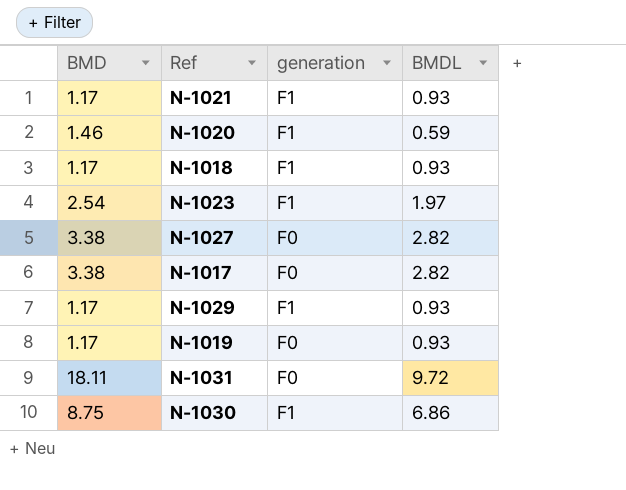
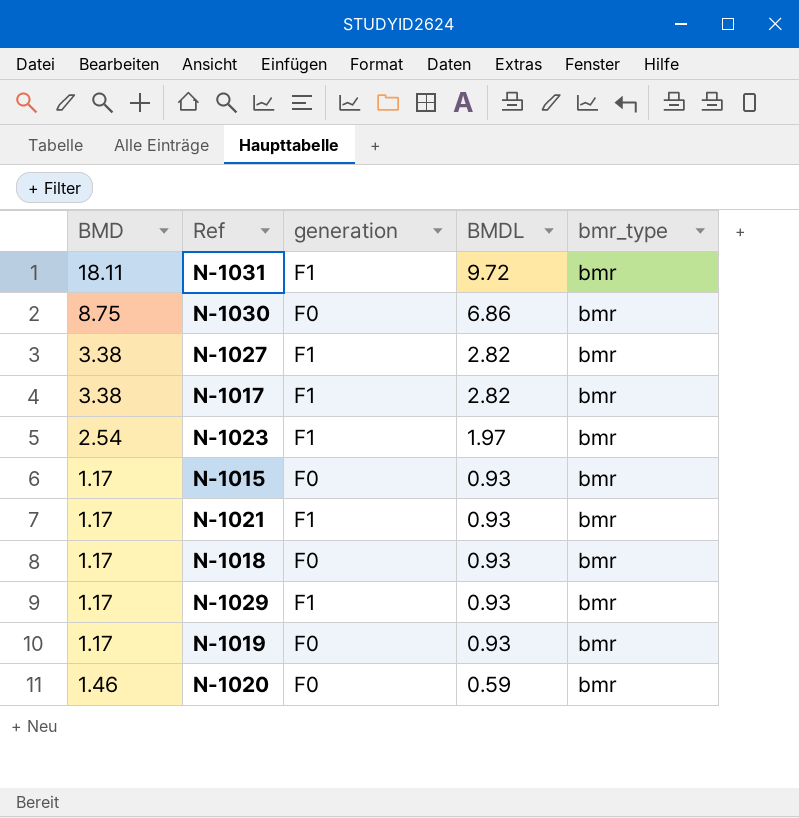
row order: none -> BMDL descending
column bmr_type | position: none -> 5
N-1031 | generation: F0 -> F1
N-1030 | generation: F1 -> F0
N-1027 | generation: F0 -> F1
N-1017 | generation: F0 -> F1
row N-1015: none -> 1.17 | F0 | 0.93 | bmr
N-1018 | generation: F1 -> F0
N-1020 | generation: F1 -> F0

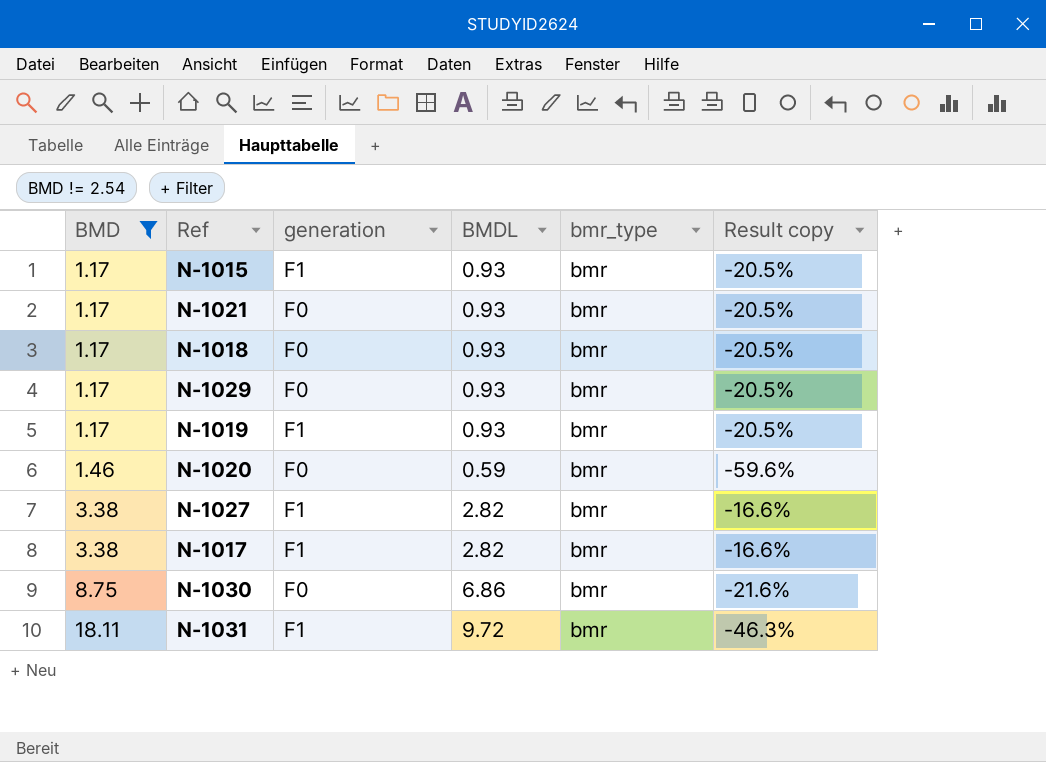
filter: none -> BMD != 2.54
row order: BMDL descending -> BMD ascending
column Result copy | formula: none -> ([BMDL] - [BMD]) / [BMD]
N-1015 | generation: F0 -> F1
N-1021 | generation: F1 -> F0
N-1029 | generation: F1 -> F0
N-1019 | generation: F0 -> F1

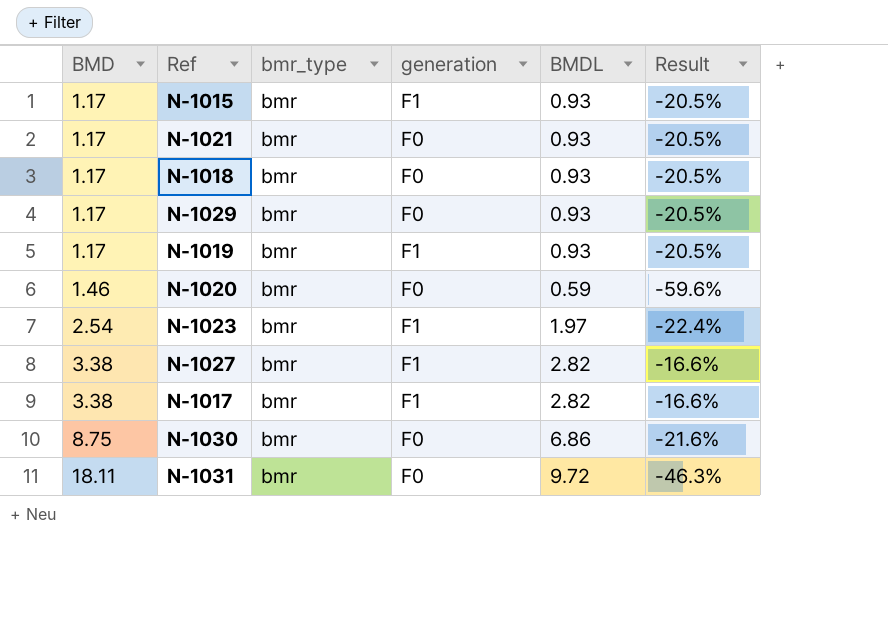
filter: BMD != 2.54 -> none
column bmr_type | position: 5 -> 3
column name: Result copy -> Result
N-1031 | generation: F1 -> F0

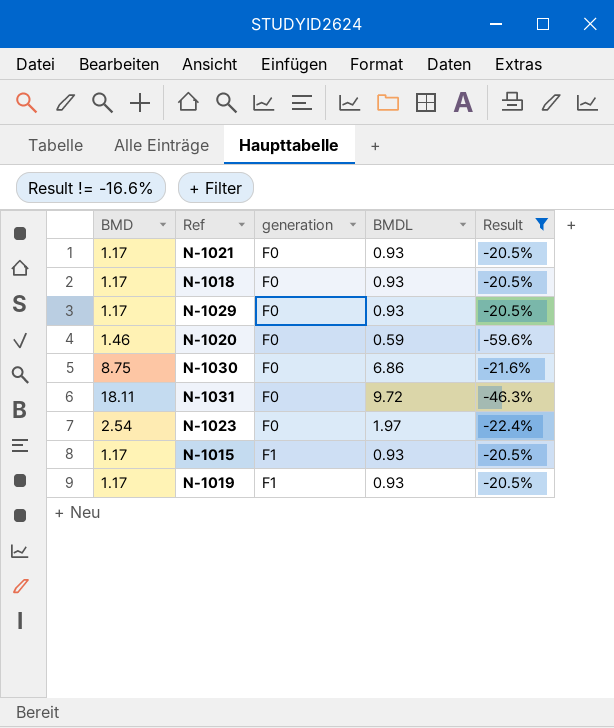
filter: none -> Result != -16.6%
row order: BMD ascending -> generation ascending
column bmr_type | position: 3 -> none
N-1023 | generation: F1 -> F0

